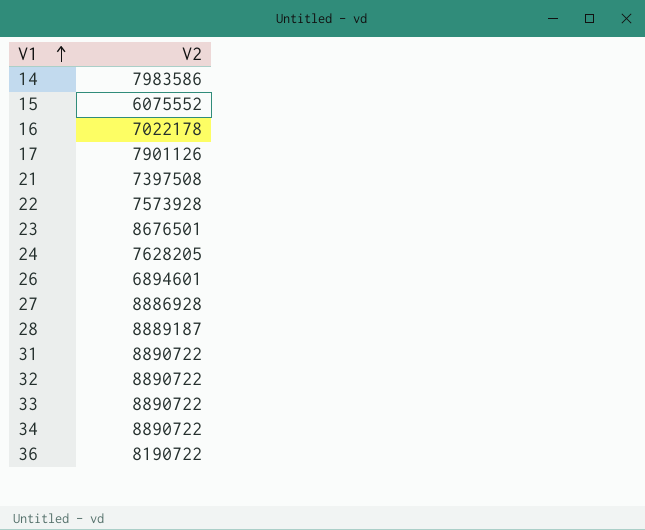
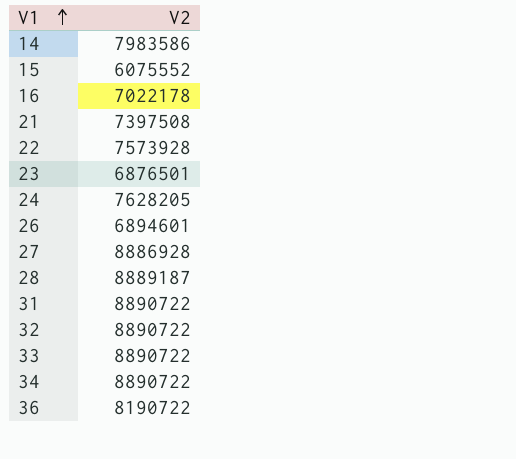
row 17: 7901126 -> none
23 | V2: 8676501 -> 6876501

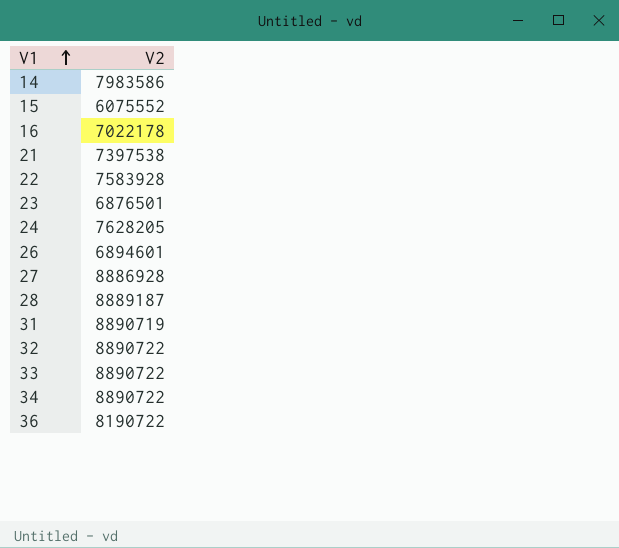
21 | V2: 7397508 -> 7397538
22 | V2: 7573928 -> 7583928
31 | V2: 8890722 -> 8890719

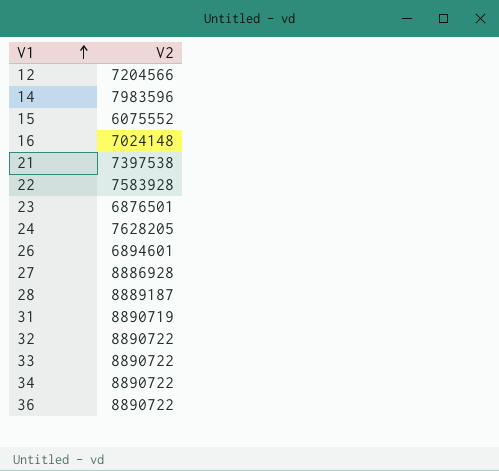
row 12: none -> 7204566
14 | V2: 7983586 -> 7983596
16 | V2: 7022178 -> 7024148
36 | V2: 8190722 -> 8890722

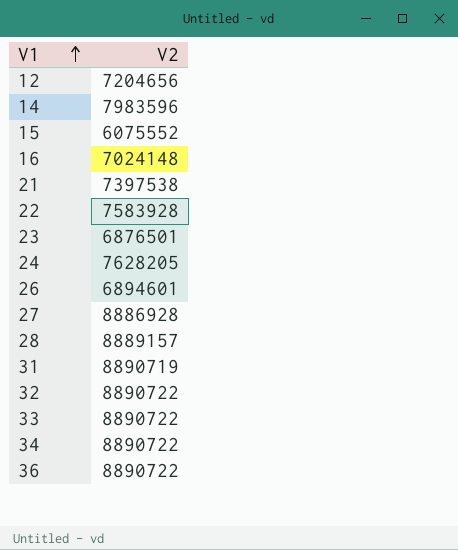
12 | V2: 7204566 -> 7204656
28 | V2: 8889187 -> 8889157

